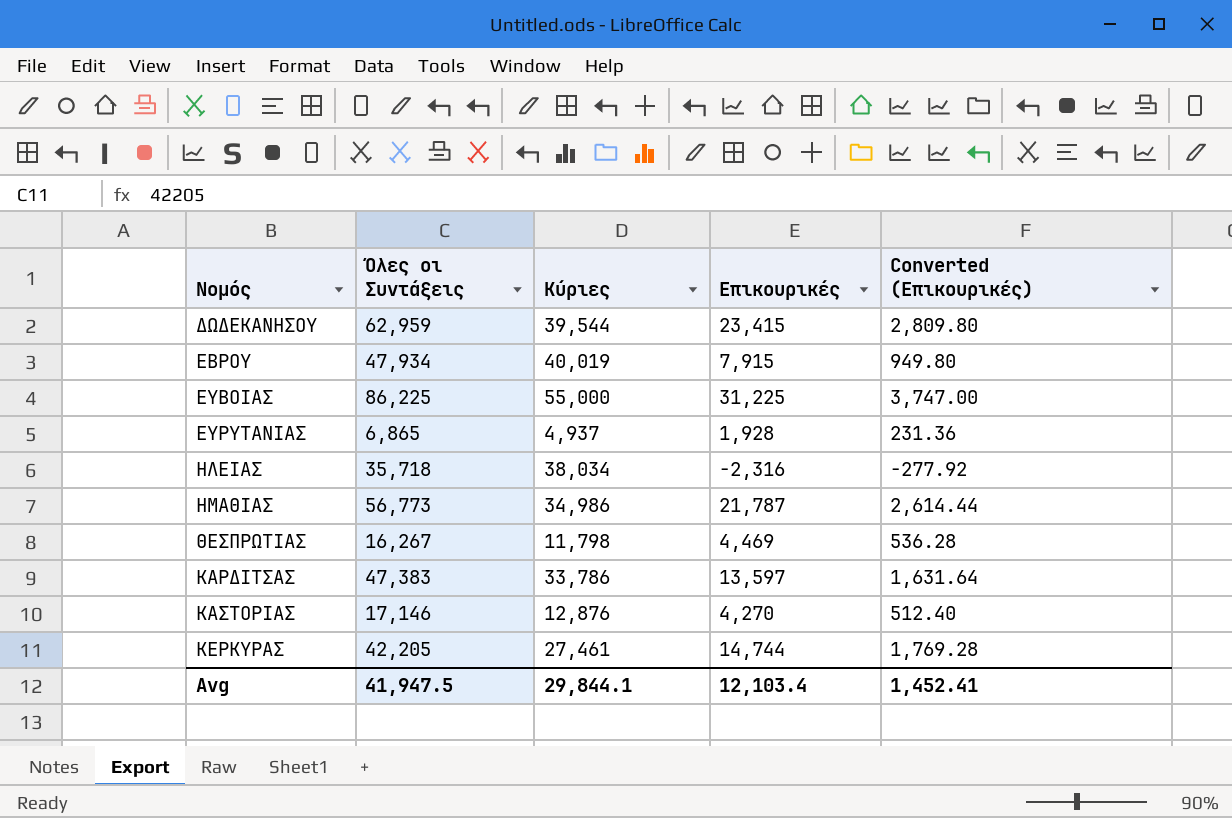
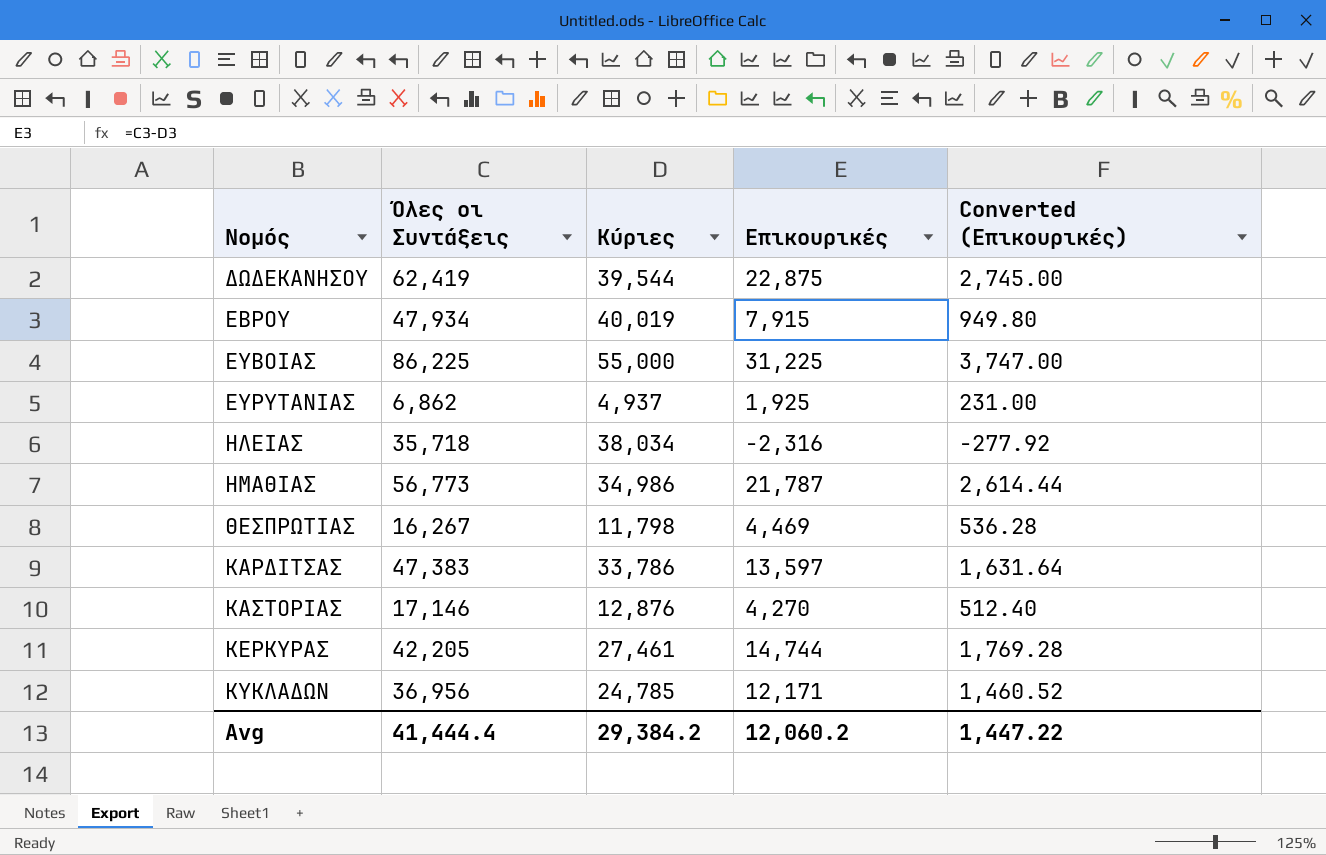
ΔΩΔΕΚΑΝΗΣΟΥ | Όλες οι Συντάξεις: 62,959 -> 62,419
ΔΩΔΕΚΑΝΗΣΟΥ | Επικουρικές: 23,415 -> 22,875
ΔΩΔΕΚΑΝΗΣΟΥ | Converted (Επικουρικές): 2,809.80 -> 2,745.00
ΕΥΡΥΤΑΝΙΑΣ | Όλες οι Συντάξεις: 6,865 -> 6,862
ΕΥΡΥΤΑΝΙΑΣ | Επικουρικές: 1,928 -> 1,925
ΕΥΡΥΤΑΝΙΑΣ | Converted (Επικουρικές): 231.36 -> 231.00
row ΚΥΚΛΑΔΩΝ: none -> 36,956 | 24,785 | 12,171 | 1,460.52
Avg | Όλες οι Συντάξεις: 41,947.5 -> 41,444.4
Avg | Κύριες: 29,844.1 -> 29,384.2
Avg | Επικουρικές: 12,103.4 -> 12,060.2
Avg | Converted (Επικουρικές): 1,452.41 -> 1,447.22

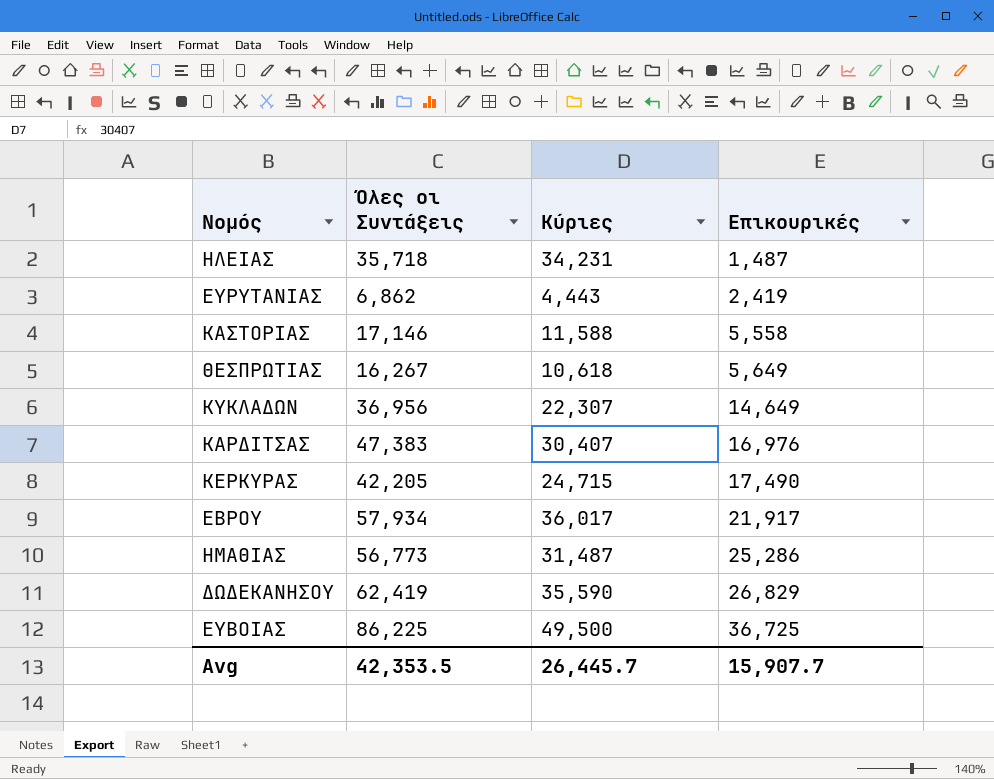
row order: Νομός ascending -> Επικουρικές ascending
column Converted (Επικουρικές) | formula: [Επικουρικές] * 0.12 -> none
ΗΛΕΙΑΣ | Κύριες: 38,034 -> 34,231
ΗΛΕΙΑΣ | Επικουρικές: -2,316 -> 1,487
ΕΥΡΥΤΑΝΙΑΣ | Κύριες: 4,937 -> 4,443
ΕΥΡΥΤΑΝΙΑΣ | Επικουρικές: 1,925 -> 2,419
ΚΑΣΤΟΡΙΑΣ | Κύριες: 12,876 -> 11,588
ΚΑΣΤΟΡΙΑΣ | Επικουρικές: 4,270 -> 5,558
ΘΕΣΠΡΩΤΙΑΣ | Κύριες: 11,798 -> 10,618
ΘΕΣΠΡΩΤΙΑΣ | Επικουρικές: 4,469 -> 5,649
ΚΥΚΛΑΔΩΝ | Κύριες: 24,785 -> 22,307
ΚΥΚΛΑΔΩΝ | Επικουρικές: 12,171 -> 14,649
ΚΑΡΔΙΤΣΑΣ | Κύριες: 33,786 -> 30,407
ΚΑΡΔΙΤΣΑΣ | Επικουρικές: 13,597 -> 16,976
ΚΕΡΚΥΡΑΣ | Κύριες: 27,461 -> 24,715
ΚΕΡΚΥΡΑΣ | Επικουρικές: 14,744 -> 17,490
ΕΒΡΟΥ | Όλες οι Συντάξεις: 47,934 -> 57,934
ΕΒΡΟΥ | Κύριες: 40,019 -> 36,017
ΕΒΡΟΥ | Επικουρικές: 7,915 -> 21,917
ΗΜΑΘΙΑΣ | Κύριες: 34,986 -> 31,487
ΗΜΑΘΙΑΣ | Επικουρικές: 21,787 -> 25,286
ΔΩΔΕΚΑΝΗΣΟΥ | Κύριες: 39,544 -> 35,590
ΔΩΔΕΚΑΝΗΣΟΥ | Επικουρικές: 22,875 -> 26,829
ΕΥΒΟΙΑΣ | Κύριες: 55,000 -> 49,500
ΕΥΒΟΙΑΣ | Επικουρικές: 31,225 -> 36,725
Avg | Όλες οι Συντάξεις: 41,444.4 -> 42,353.5
Avg | Κύριες: 29,384.2 -> 26,445.7
Avg | Επικουρικές: 12,060.2 -> 15,907.7

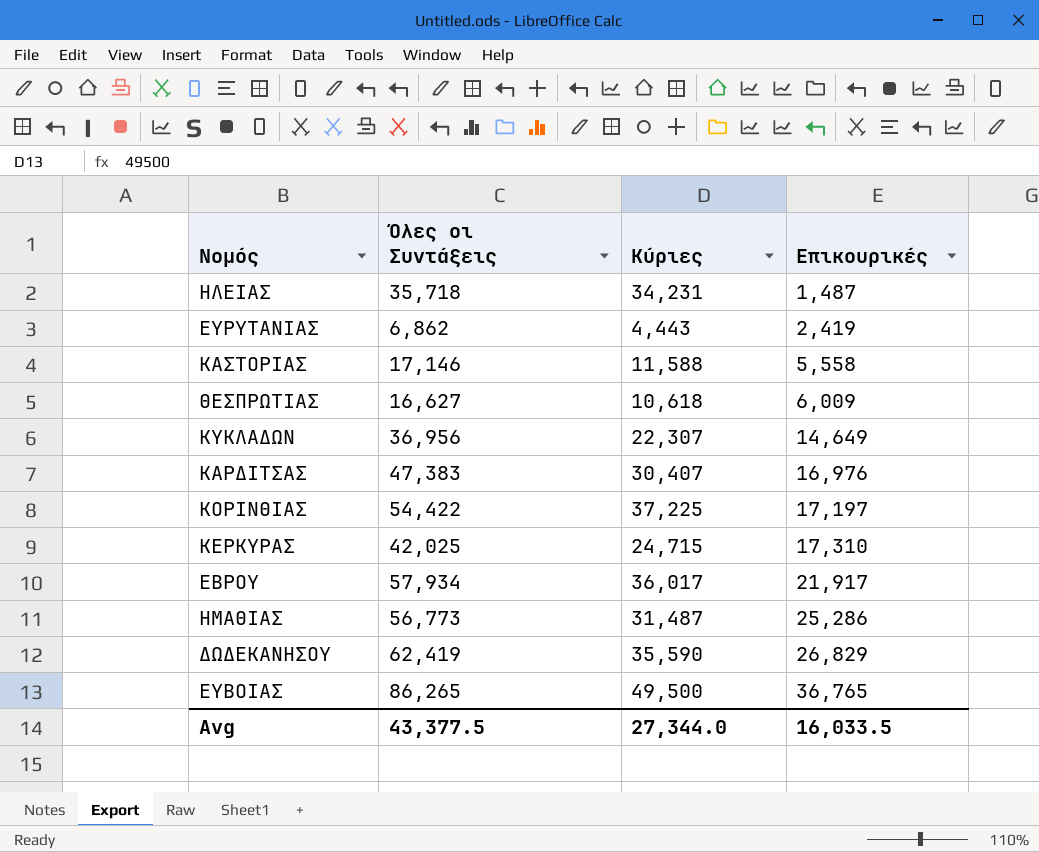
ΘΕΣΠΡΩΤΙΑΣ | Όλες οι Συντάξεις: 16,267 -> 16,627
ΘΕΣΠΡΩΤΙΑΣ | Επικουρικές: 5,649 -> 6,009
row ΚΟΡΙΝΘΙΑΣ: none -> 54,422 | 37,225 | 17,197
ΚΕΡΚΥΡΑΣ | Όλες οι Συντάξεις: 42,205 -> 42,025
ΚΕΡΚΥΡΑΣ | Επικουρικές: 17,490 -> 17,310
ΕΥΒΟΙΑΣ | Όλες οι Συντάξεις: 86,225 -> 86,265
ΕΥΒΟΙΑΣ | Επικουρικές: 36,725 -> 36,765
Avg | Όλες οι Συντάξεις: 42,353.5 -> 43,377.5
Avg | Κύριες: 26,445.7 -> 27,344.0
Avg | Επικουρικές: 15,907.7 -> 16,033.5

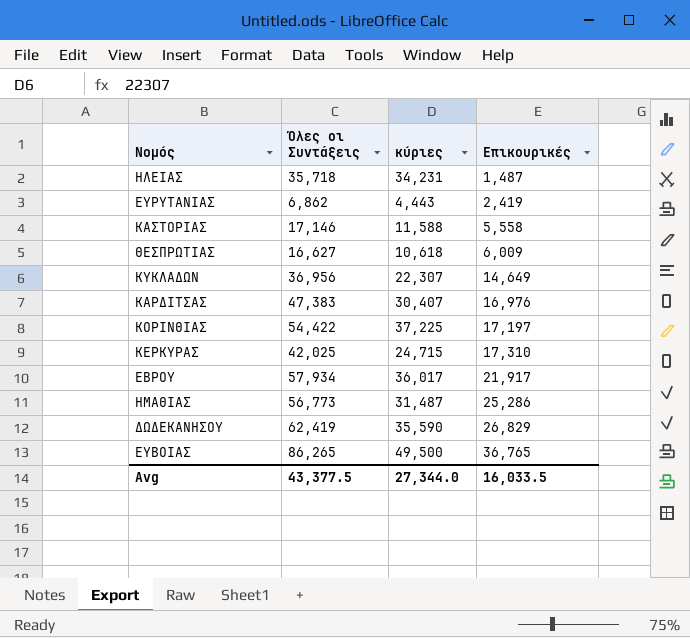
column name: Κύριες -> κύριες

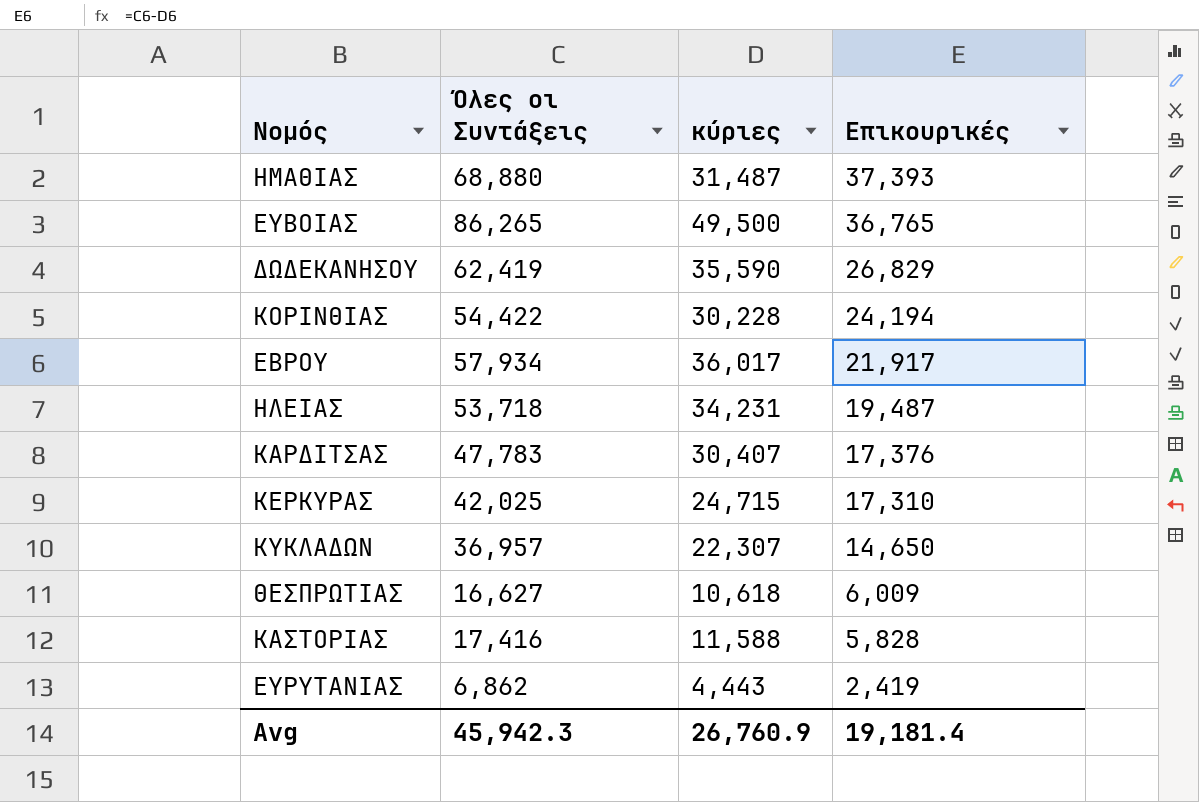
row order: Επικουρικές ascending -> Επικουρικές descending
ΗΜΑΘΙΑΣ | Όλες οι Συντάξεις: 56,773 -> 68,880
ΗΜΑΘΙΑΣ | Επικουρικές: 25,286 -> 37,393
ΚΟΡΙΝΘΙΑΣ | κύριες: 37,225 -> 30,228
ΚΟΡΙΝΘΙΑΣ | Επικουρικές: 17,197 -> 24,194
ΗΛΕΙΑΣ | Όλες οι Συντάξεις: 35,718 -> 53,718
ΗΛΕΙΑΣ | Επικουρικές: 1,487 -> 19,487
ΚΑΡΔΙΤΣΑΣ | Όλες οι Συντάξεις: 47,383 -> 47,783
ΚΑΡΔΙΤΣΑΣ | Επικουρικές: 16,976 -> 17,376
ΚΥΚΛΑΔΩΝ | Όλες οι Συντάξεις: 36,956 -> 36,957
ΚΥΚΛΑΔΩΝ | Επικουρικές: 14,649 -> 14,650
ΚΑΣΤΟΡΙΑΣ | Όλες οι Συντάξεις: 17,146 -> 17,416
ΚΑΣΤΟΡΙΑΣ | Επικουρικές: 5,558 -> 5,828
Avg | Όλες οι Συντάξεις: 43,377.5 -> 45,942.3
Avg | κύριες: 27,344.0 -> 26,760.9
Avg | Επικουρικές: 16,033.5 -> 19,181.4

